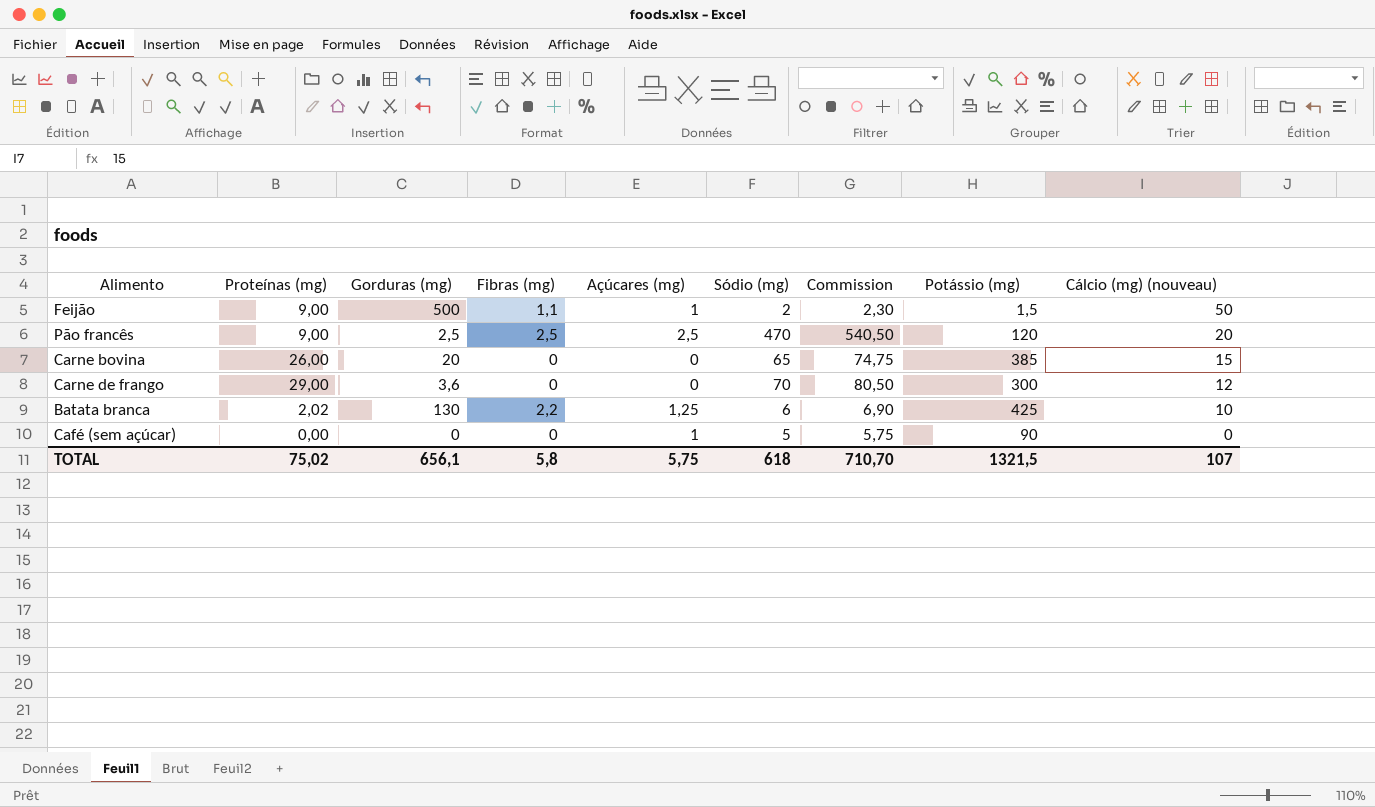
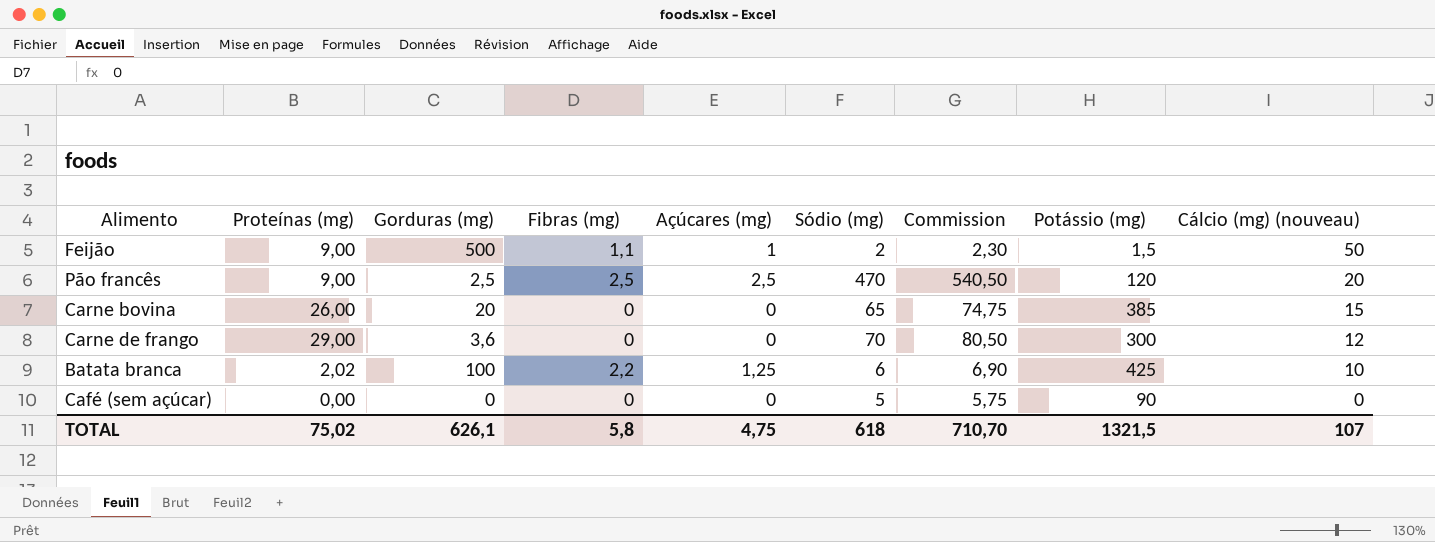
Batata branca | Gorduras (mg): 130 -> 100
Café (sem açúcar) | Açúcares (mg): 1 -> 0
TOTAL | Gorduras (mg): 656,1 -> 626,1
TOTAL | Açúcares (mg): 5,75 -> 4,75

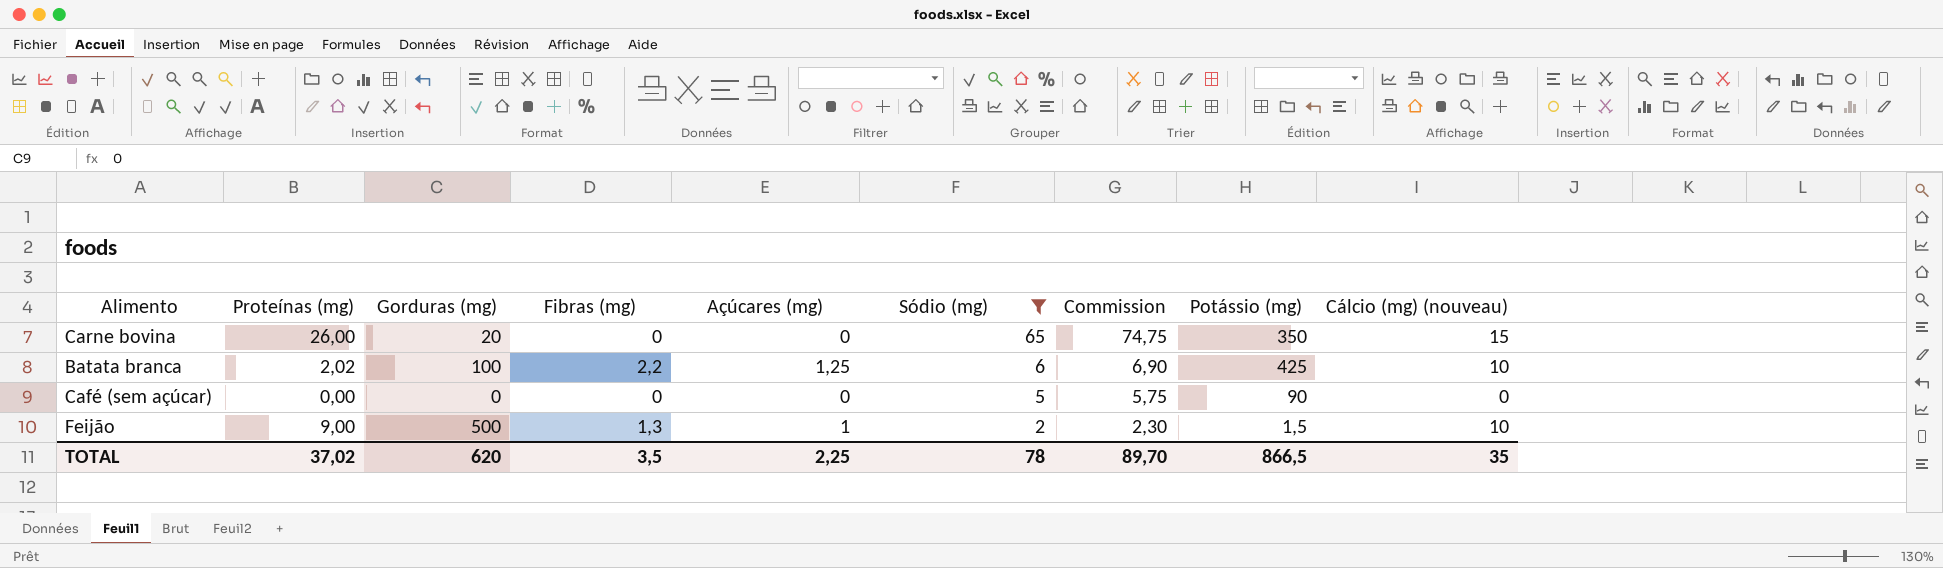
filter: none -> Sódio (mg) <= 65
row order: Cálcio (mg) (nouveau) descending -> Sódio (mg) descending
Carne bovina | Potássio (mg): 385 -> 350
Feijão | Fibras (mg): 1,1 -> 1,3
Feijão | Cálcio (mg) (nouveau): 50 -> 10
TOTAL | Proteínas (mg): 75,02 -> 37,02
TOTAL | Gorduras (mg): 626,1 -> 620
TOTAL | Fibras (mg): 5,8 -> 3,5
TOTAL | Açúcares (mg): 4,75 -> 2,25
TOTAL | Sódio (mg): 618 -> 78
TOTAL | Commission: 710,70 -> 89,70
TOTAL | Potássio (mg): 1321,5 -> 866,5
TOTAL | Cálcio (mg) (nouveau): 107 -> 35

